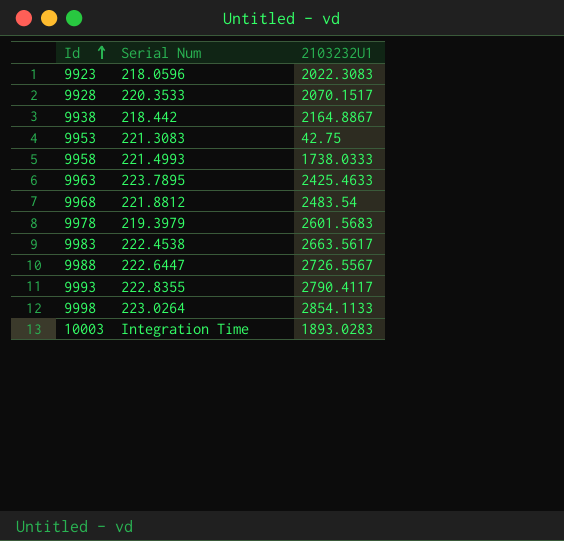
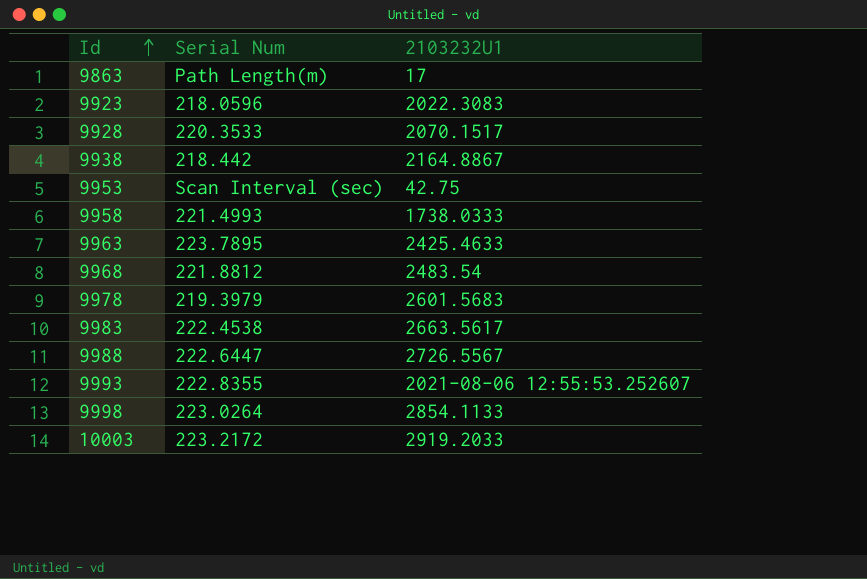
row 9863: none -> Path Length(m) | 17
9953 | Serial Num: 221.3083 -> Scan Interval (sec)
9993 | 2103232U1: 2790.4117 -> 2021-08-06 12:55:53.252607
10003 | Serial Num: Integration Time -> 223.2172
10003 | 2103232U1: 1893.0283 -> 2919.2033

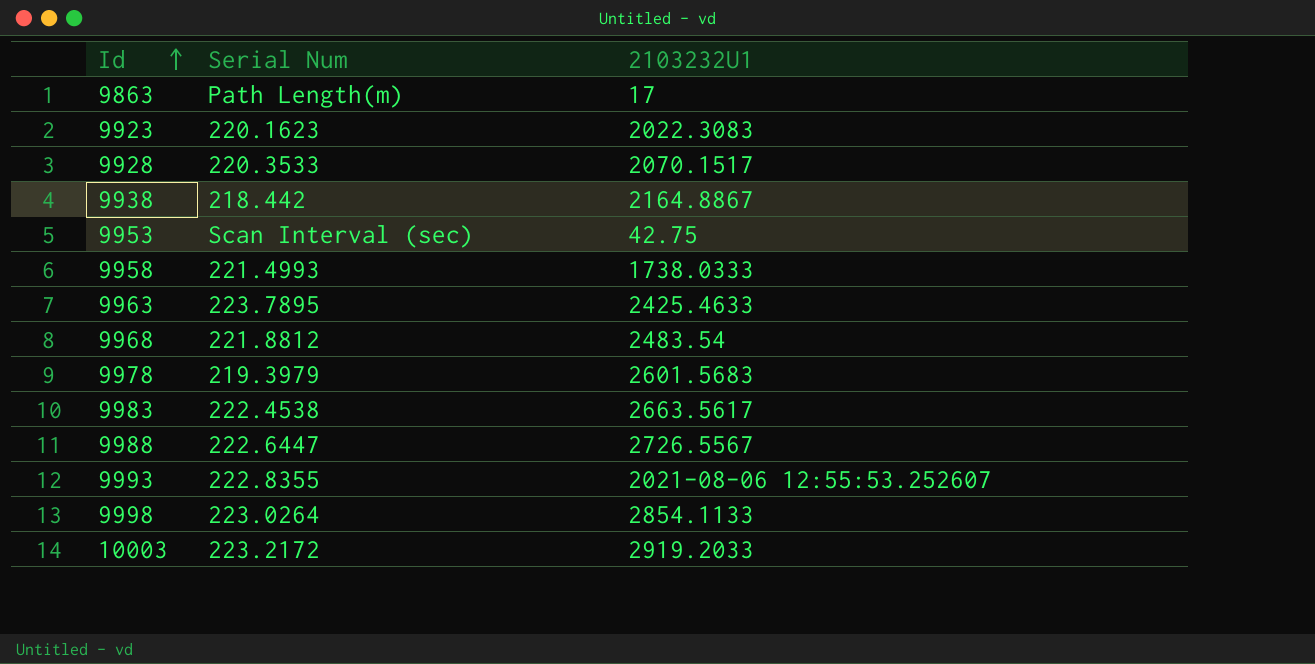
9923 | Serial Num: 218.0596 -> 220.1623

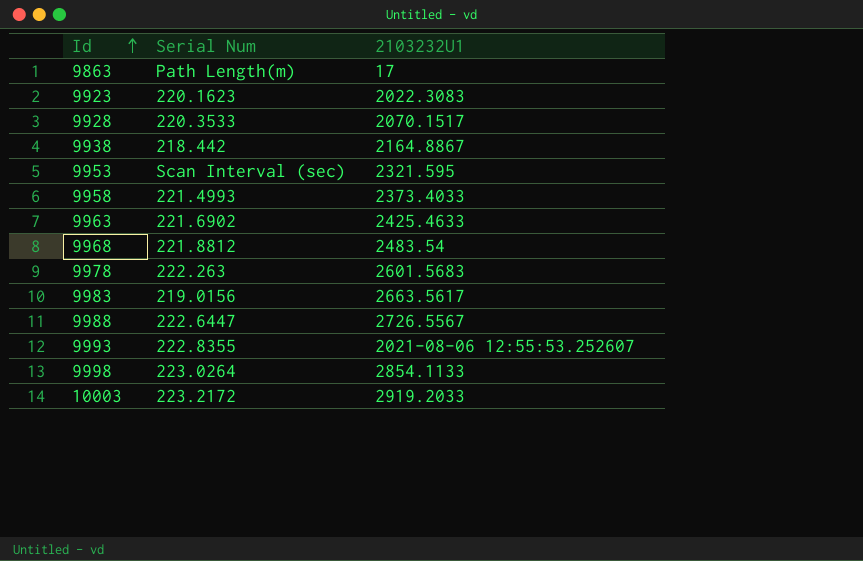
9953 | 2103232U1: 42.75 -> 2321.595
9958 | 2103232U1: 1738.0333 -> 2373.4033
9963 | Serial Num: 223.7895 -> 221.6902
9978 | Serial Num: 219.3979 -> 222.263
9983 | Serial Num: 222.4538 -> 219.0156

